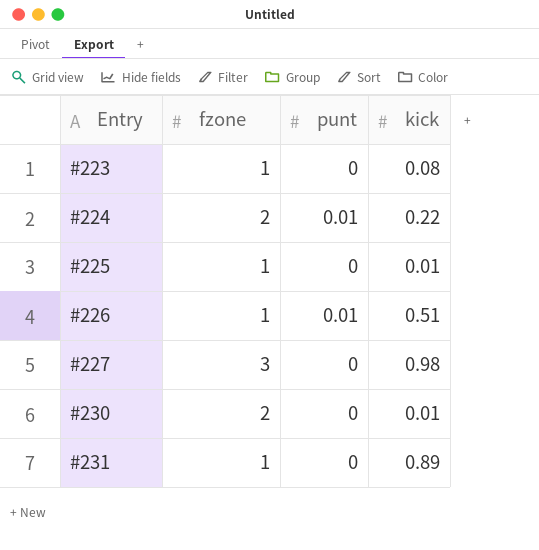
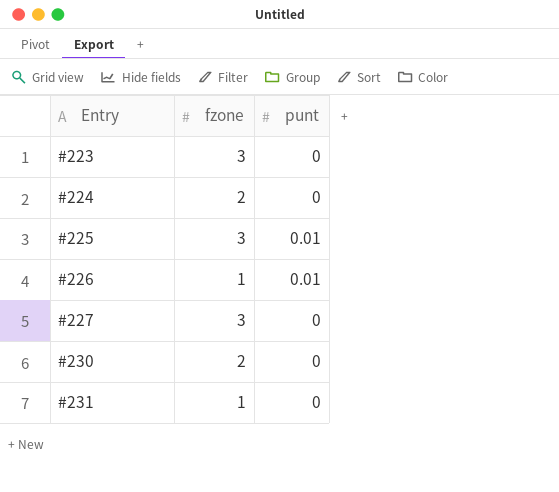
column kick | position: 4 -> none
#223 | fzone: 1 -> 3
#224 | punt: 0.01 -> 0
#225 | fzone: 1 -> 3
#225 | punt: 0 -> 0.01

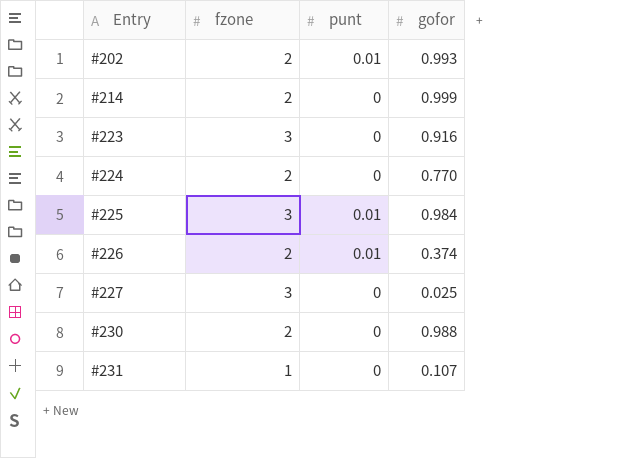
column gofor | position: none -> 4
row #202: none -> 2 | 0.01 | 0.993
row #214: none -> 2 | 0 | 0.999
#226 | fzone: 1 -> 2

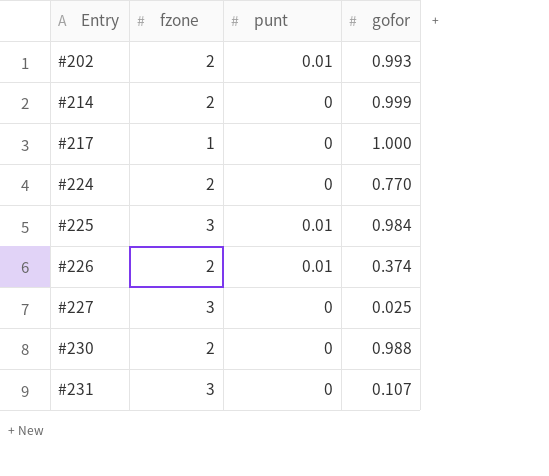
row #223: 3 | 0 | 0.916 -> none
row #217: none -> 1 | 0 | 1.000
#231 | fzone: 1 -> 3

